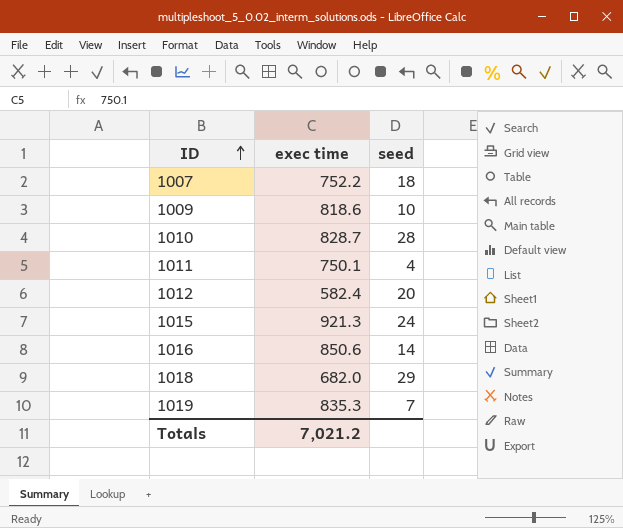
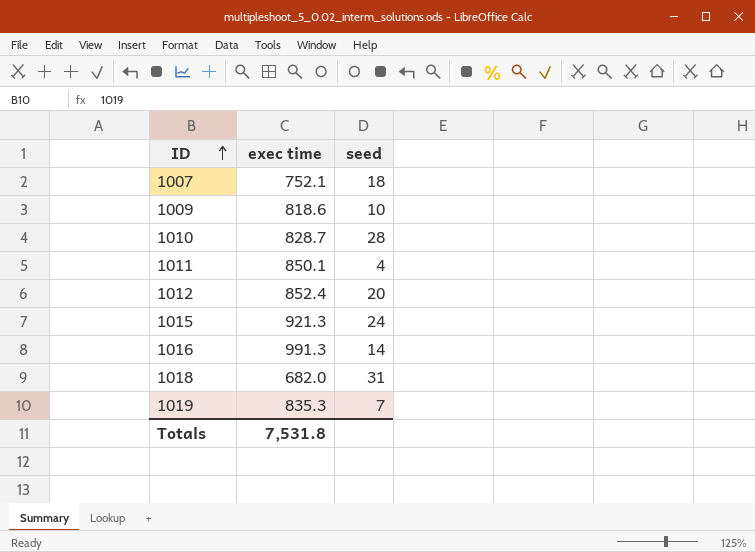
1007 | exec time: 752.2 -> 752.1
1011 | exec time: 750.1 -> 850.1
1012 | exec time: 582.4 -> 852.4
1016 | exec time: 850.6 -> 991.3
1018 | seed: 29 -> 31
Totals | exec time: 7,021.2 -> 7,531.8

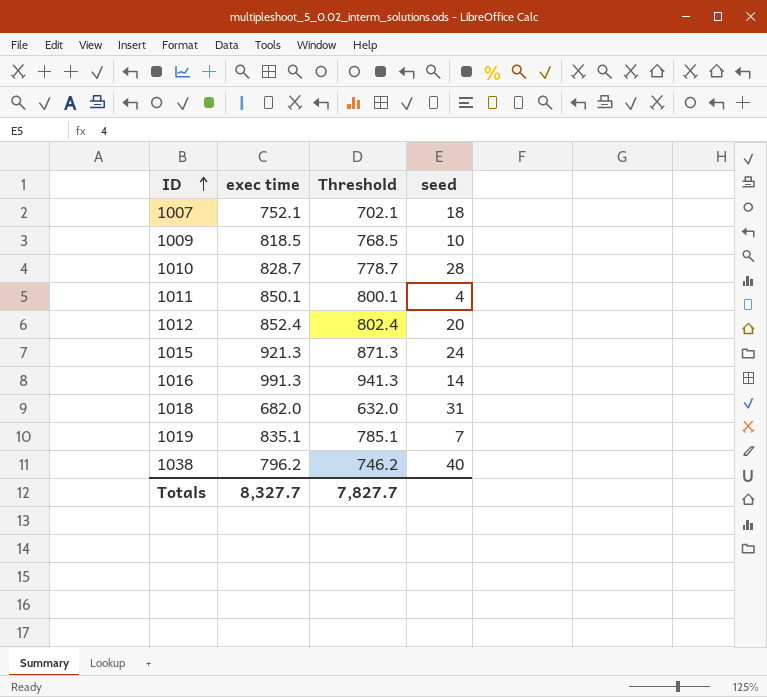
column Threshold | formula: none -> [exec time] - 50
1009 | exec time: 818.6 -> 818.5
1019 | exec time: 835.3 -> 835.1
row 1038: none -> 796.2 | 746.2 | 40
Totals | exec time: 7,531.8 -> 8,327.7

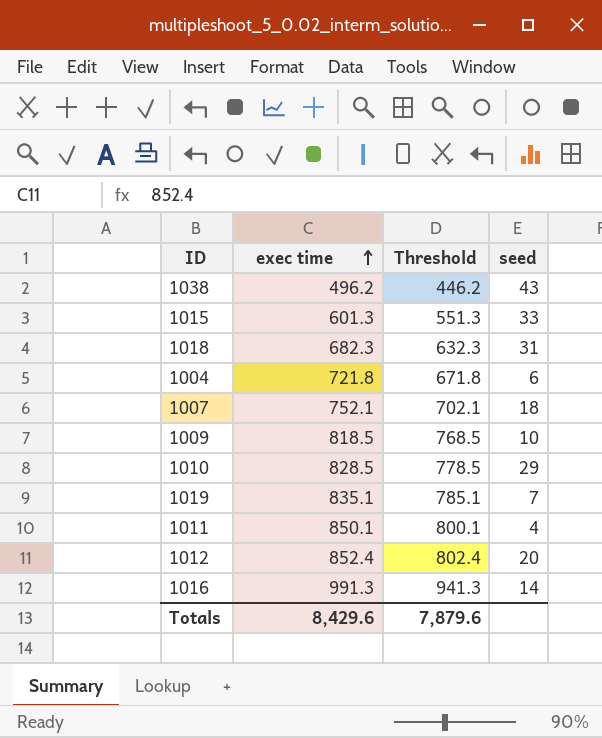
row order: ID ascending -> exec time ascending
1038 | exec time: 796.2 -> 496.2
1038 | Threshold: 746.2 -> 446.2
1038 | seed: 40 -> 43
1015 | exec time: 921.3 -> 601.3
1015 | Threshold: 871.3 -> 551.3
1015 | seed: 24 -> 33
1018 | exec time: 682.0 -> 682.3
1018 | Threshold: 632.0 -> 632.3
row 1004: none -> 721.8 | 671.8 | 6
1010 | exec time: 828.7 -> 828.5
1010 | Threshold: 778.7 -> 778.5
1010 | seed: 28 -> 29
Totals | exec time: 8,327.7 -> 8,429.6
Totals | Threshold: 7,827.7 -> 7,879.6

